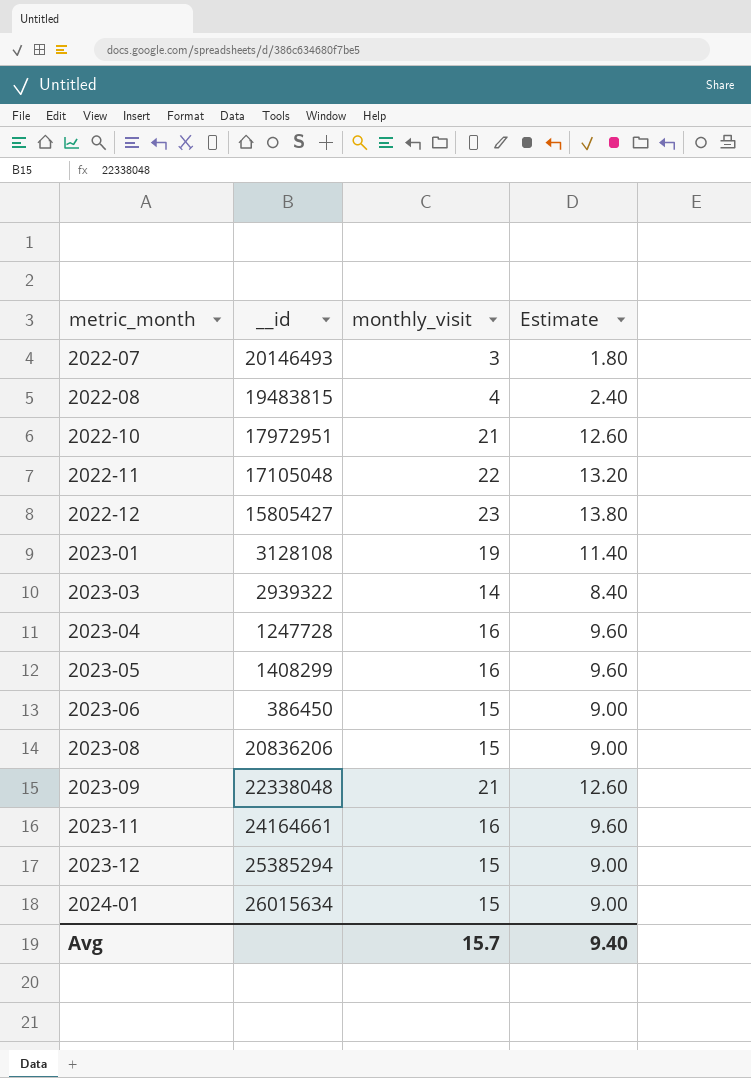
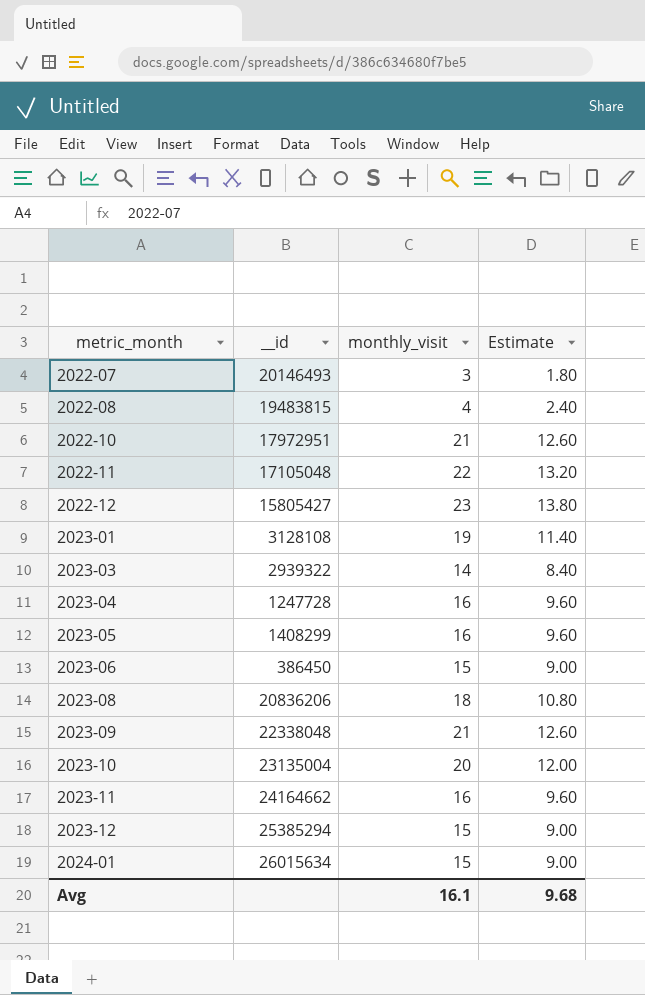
2023-08 | monthly_visit: 15 -> 18
2023-08 | Estimate: 9.00 -> 10.80
row 2023-10: none -> 23135004 | 20 | 12.00
2023-11 | __id: 24164661 -> 24164662
Avg | monthly_visit: 15.7 -> 16.1
Avg | Estimate: 9.40 -> 9.68

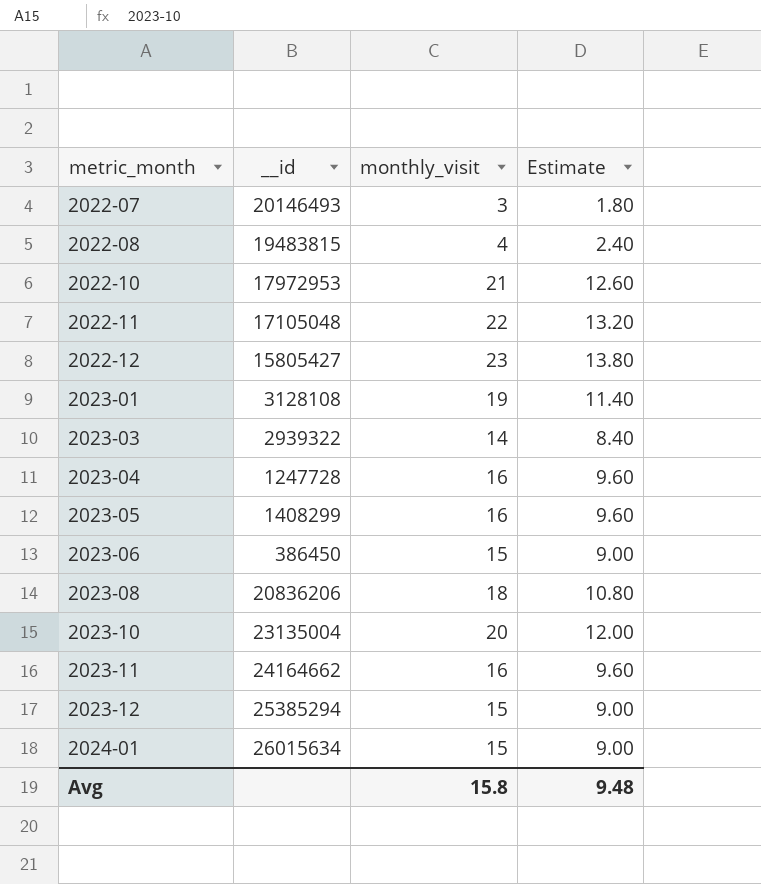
row 2023-09: 22338048 | 21 | 12.60 -> none
2022-10 | __id: 17972951 -> 17972953
Avg | monthly_visit: 16.1 -> 15.8
Avg | Estimate: 9.68 -> 9.48

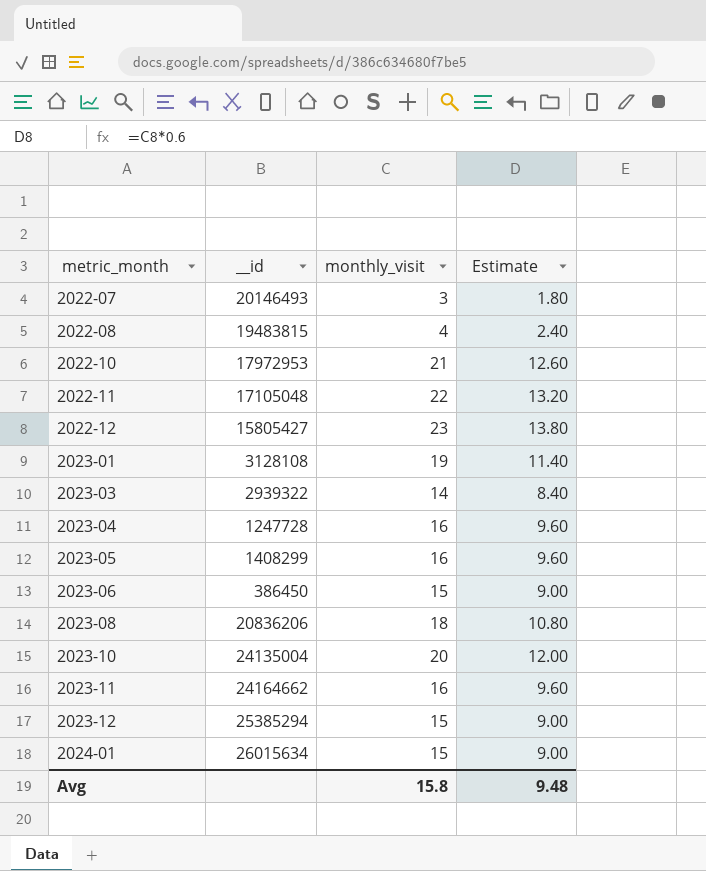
2023-10 | __id: 23135004 -> 24135004

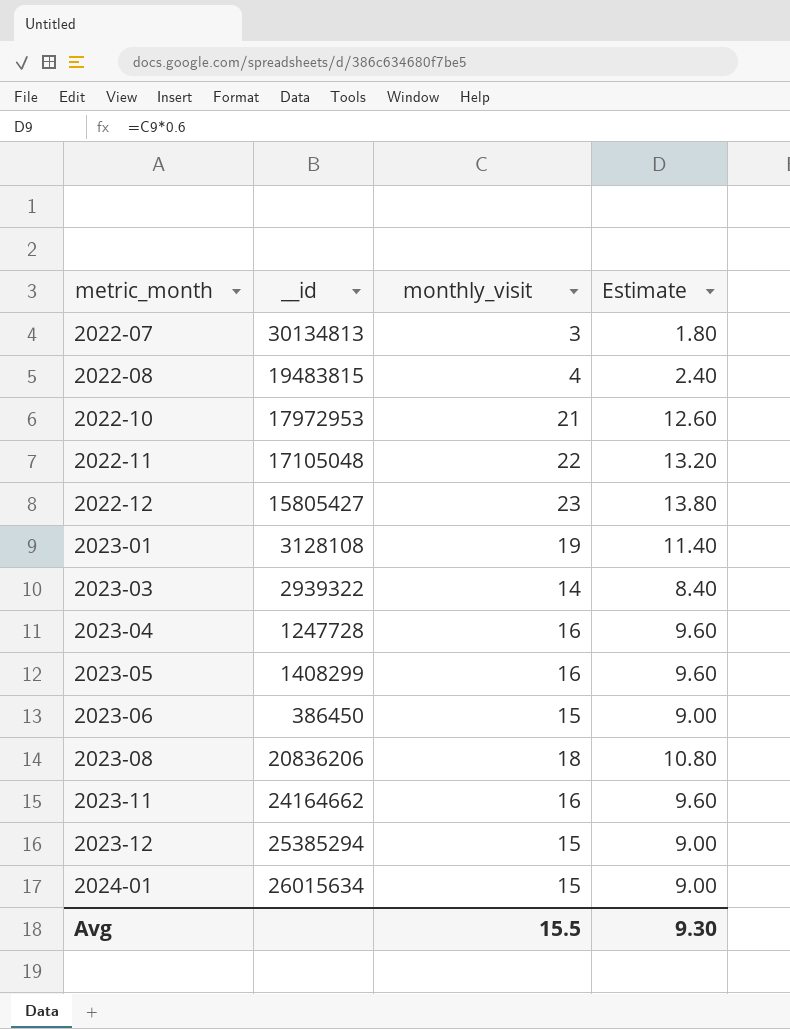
row 2023-10: 24135004 | 20 | 12.00 -> none
2022-07 | __id: 20146493 -> 30134813
Avg | monthly_visit: 15.8 -> 15.5
Avg | Estimate: 9.48 -> 9.30

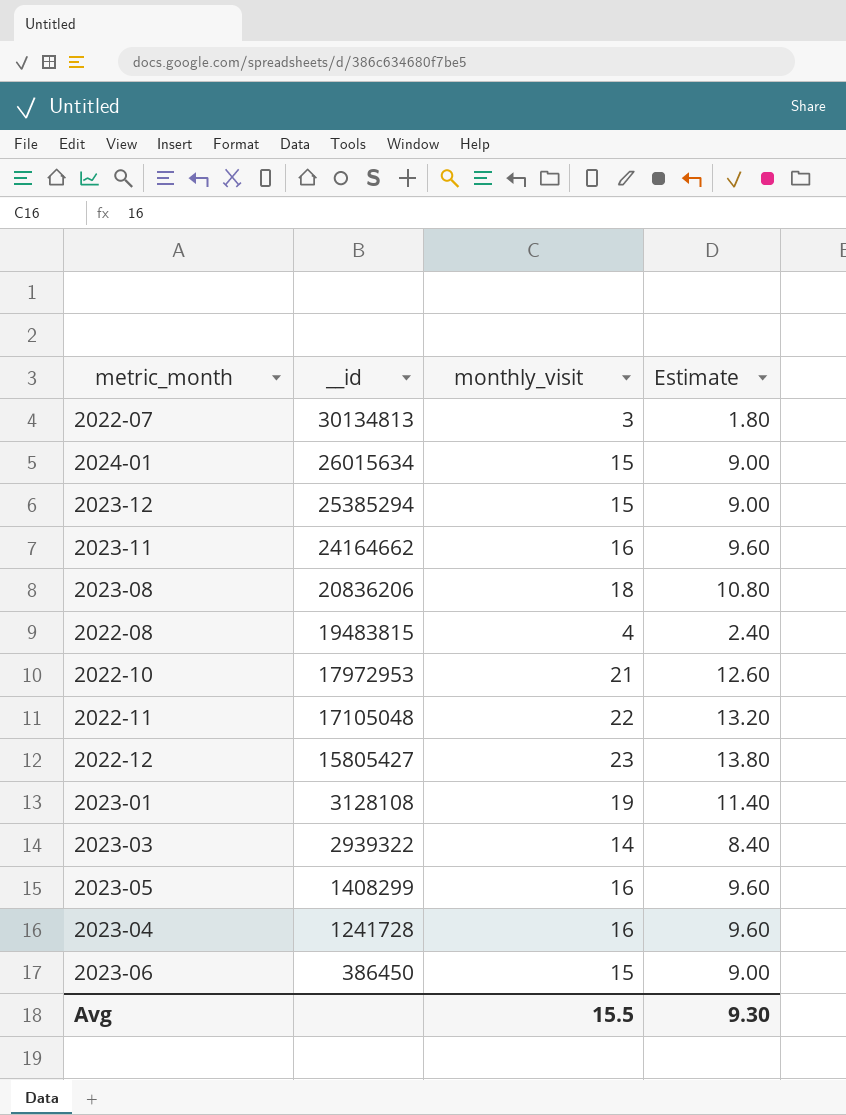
row order: metric_month ascending -> __id descending
2023-04 | __id: 1247728 -> 1241728

